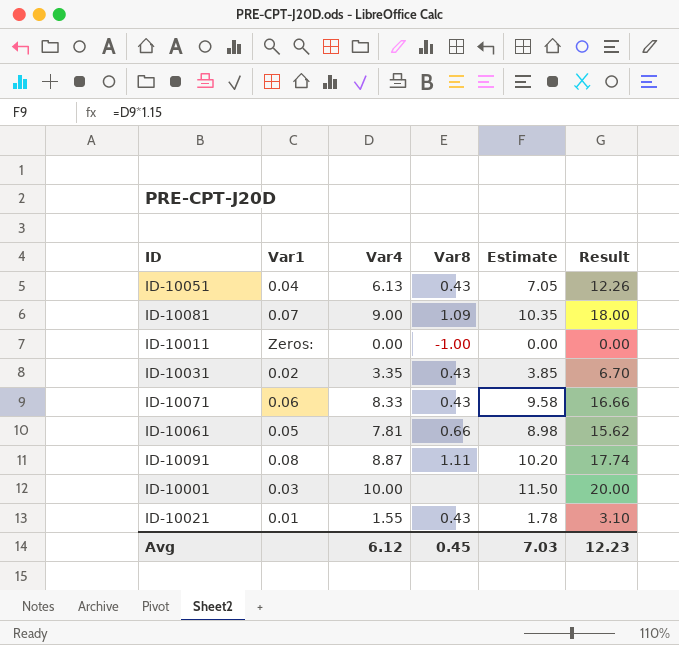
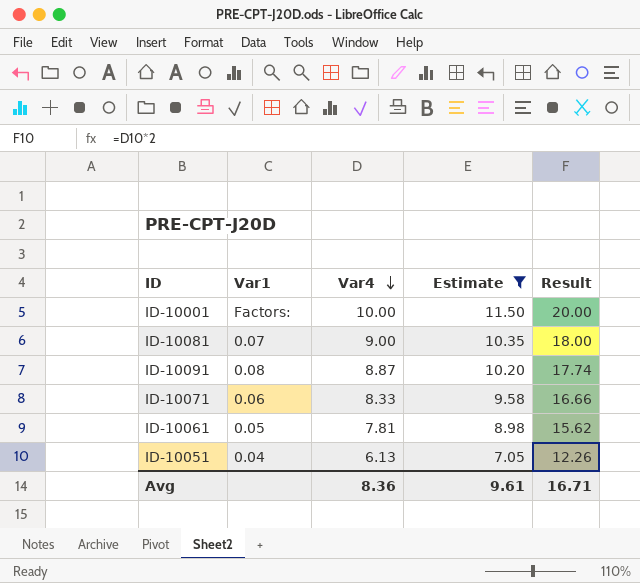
filter: none -> Estimate >= 7.05
row order: none -> Var4 descending
column Var8 | position: 4 -> none
ID-10001 | Var1: 0.03 -> Factors:
Avg | Var4: 6.12 -> 8.36
Avg | Estimate: 7.03 -> 9.61
Avg | Result: 12.23 -> 16.71

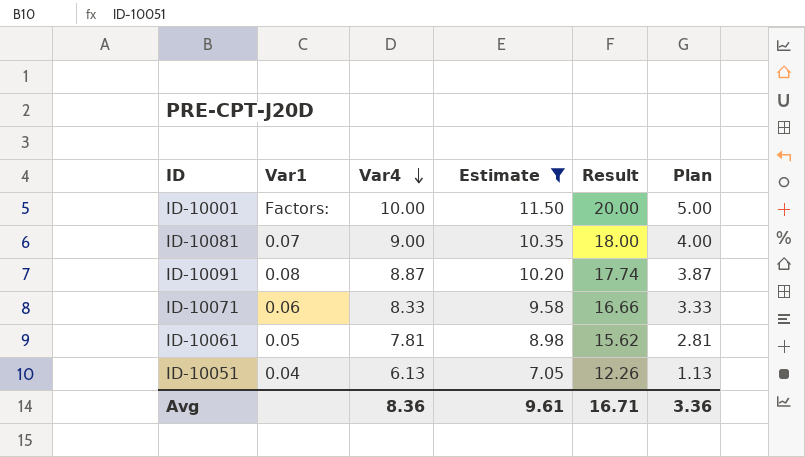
column Plan | formula: none -> [Var4] - 5

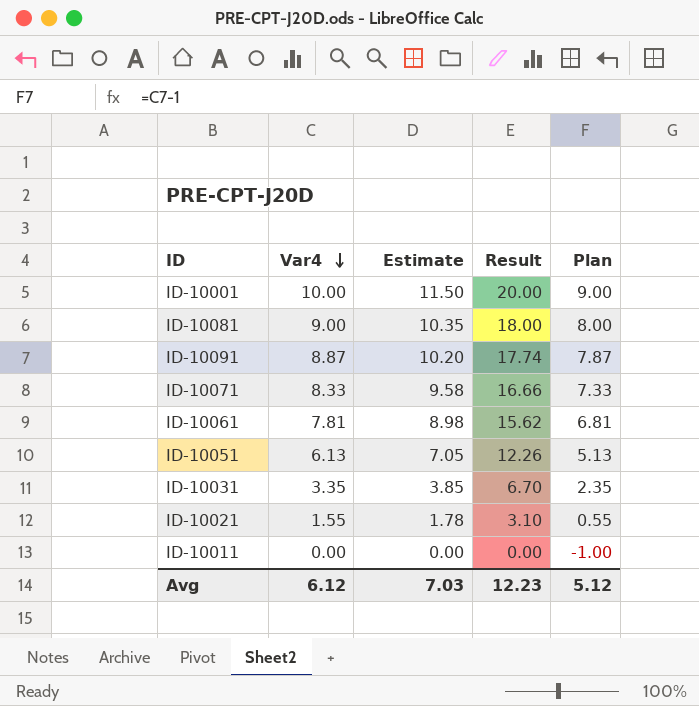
filter: Estimate >= 7.05 -> none
column Var1 | position: 2 -> none
column Plan | formula: [Var4] - 5 -> [Var4] - 1
Avg | Var4: 8.36 -> 6.12
Avg | Estimate: 9.61 -> 7.03
Avg | Result: 16.71 -> 12.23
Avg | Plan: 3.36 -> 5.12

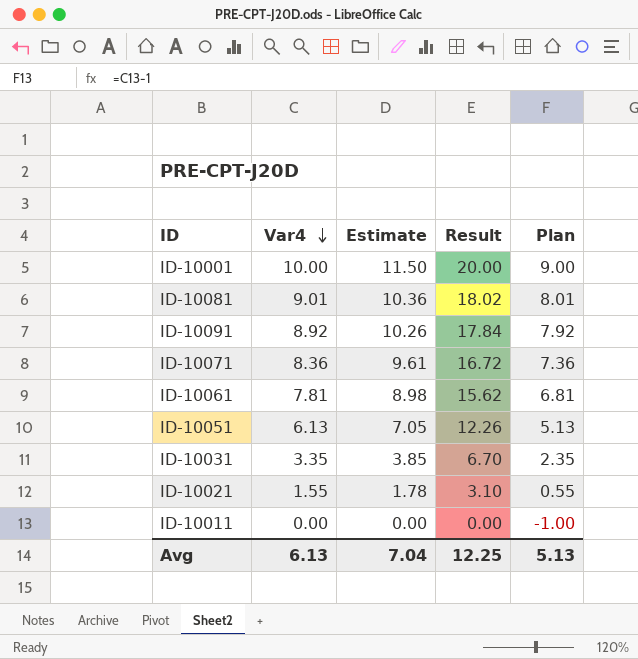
ID-10081 | Var4: 9.00 -> 9.01
ID-10081 | Estimate: 10.35 -> 10.36
ID-10081 | Result: 18.00 -> 18.02
ID-10081 | Plan: 8.00 -> 8.01
ID-10091 | Var4: 8.87 -> 8.92
ID-10091 | Estimate: 10.20 -> 10.26
ID-10091 | Result: 17.74 -> 17.84
ID-10091 | Plan: 7.87 -> 7.92
ID-10071 | Var4: 8.33 -> 8.36
ID-10071 | Estimate: 9.58 -> 9.61
ID-10071 | Result: 16.66 -> 16.72
ID-10071 | Plan: 7.33 -> 7.36
Avg | Var4: 6.12 -> 6.13
Avg | Estimate: 7.03 -> 7.04
Avg | Result: 12.23 -> 12.25
Avg | Plan: 5.12 -> 5.13

